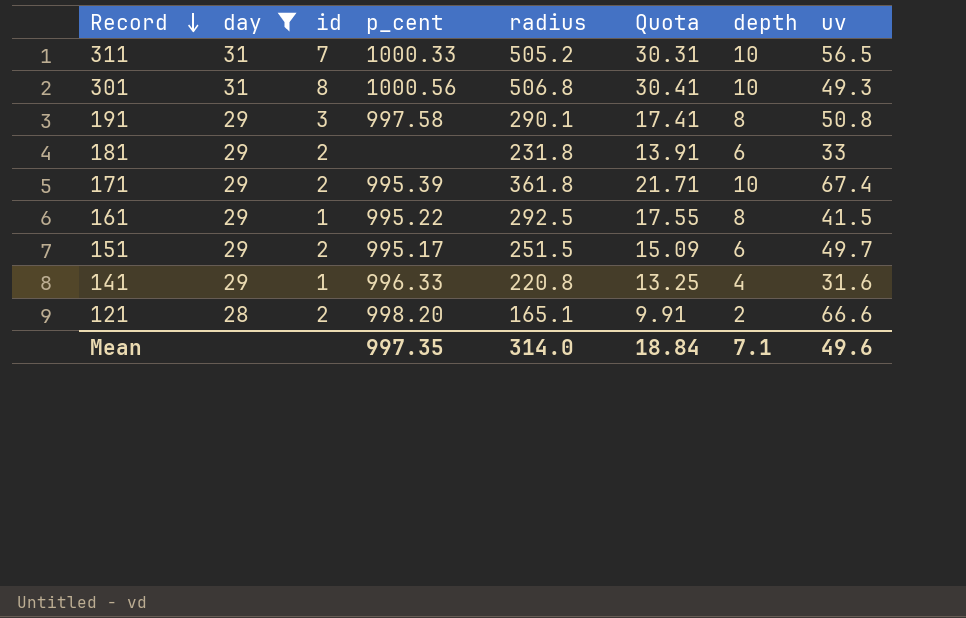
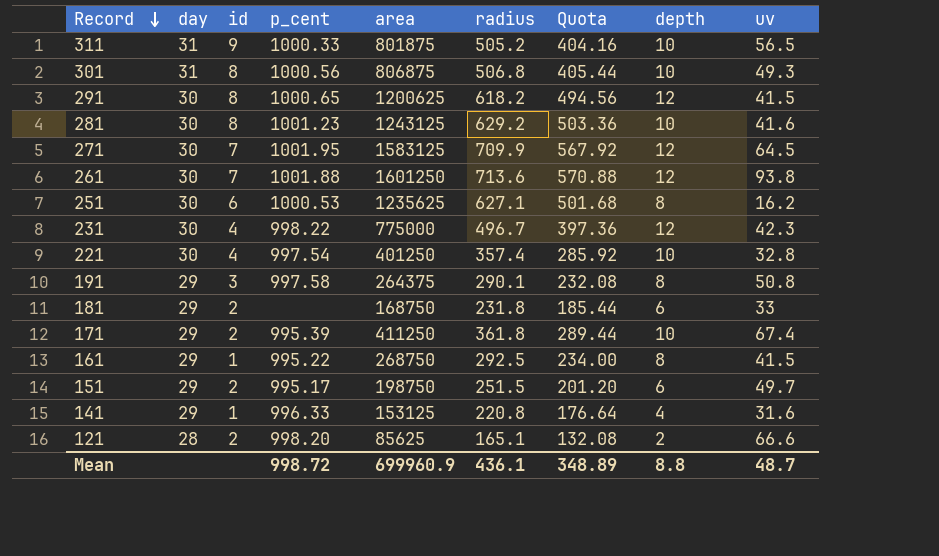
filter: day != 30 -> none
column area | position: none -> 5
column Quota | formula: [radius] * 0.06 -> [radius] * 0.8
311 | id: 7 -> 9
Mean | p_cent: 997.35 -> 998.72
Mean | radius: 314.0 -> 436.1
Mean | Quota: 18.84 -> 348.89
Mean | depth: 7.1 -> 8.8
Mean | uv: 49.6 -> 48.7

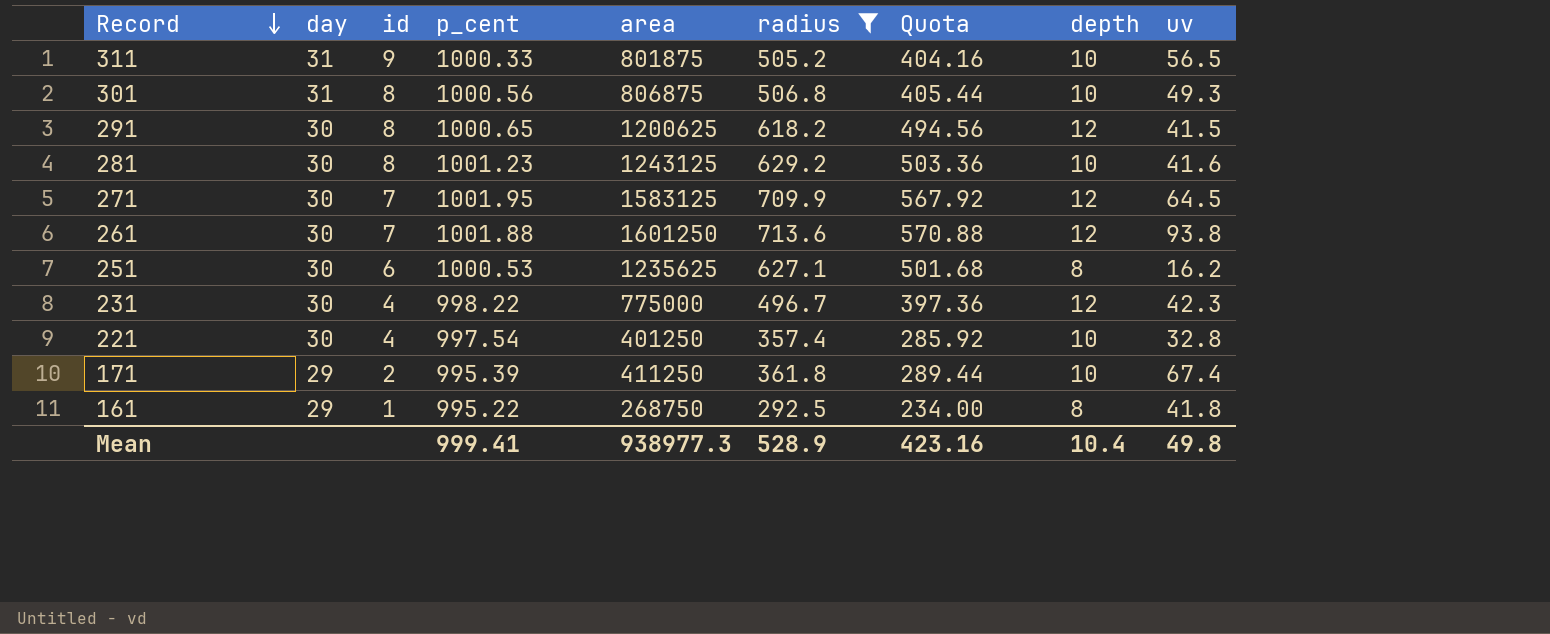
filter: none -> radius >= 292.5
161 | uv: 41.5 -> 41.8
Mean | p_cent: 998.72 -> 999.41
Mean | area: 699960.9 -> 938977.3
Mean | radius: 436.1 -> 528.9
Mean | Quota: 348.89 -> 423.16
Mean | depth: 8.8 -> 10.4
Mean | uv: 48.7 -> 49.8

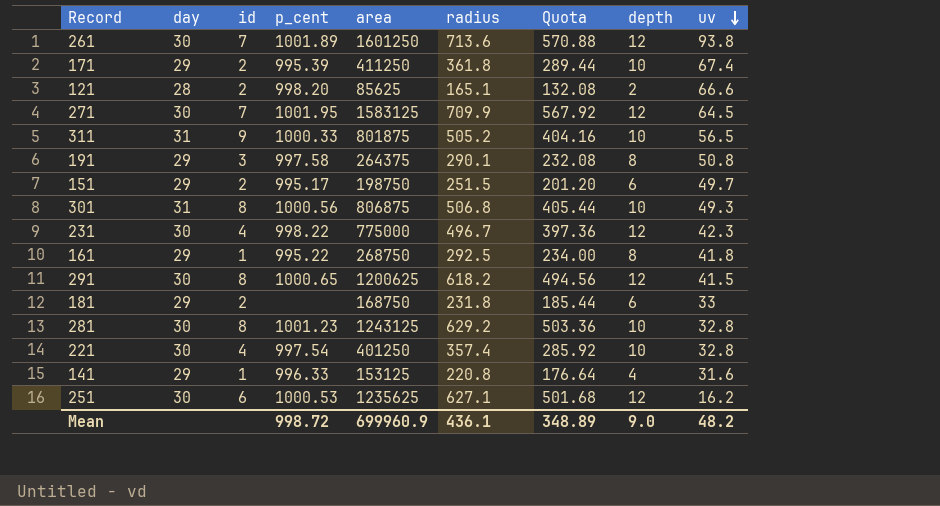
filter: radius >= 292.5 -> none
row order: Record descending -> uv descending
261 | p_cent: 1001.88 -> 1001.89
281 | uv: 41.6 -> 32.8
251 | depth: 8 -> 12
Mean | p_cent: 999.41 -> 998.72
Mean | area: 938977.3 -> 699960.9
Mean | radius: 528.9 -> 436.1
Mean | Quota: 423.16 -> 348.89
Mean | depth: 10.4 -> 9.0
Mean | uv: 49.8 -> 48.2

